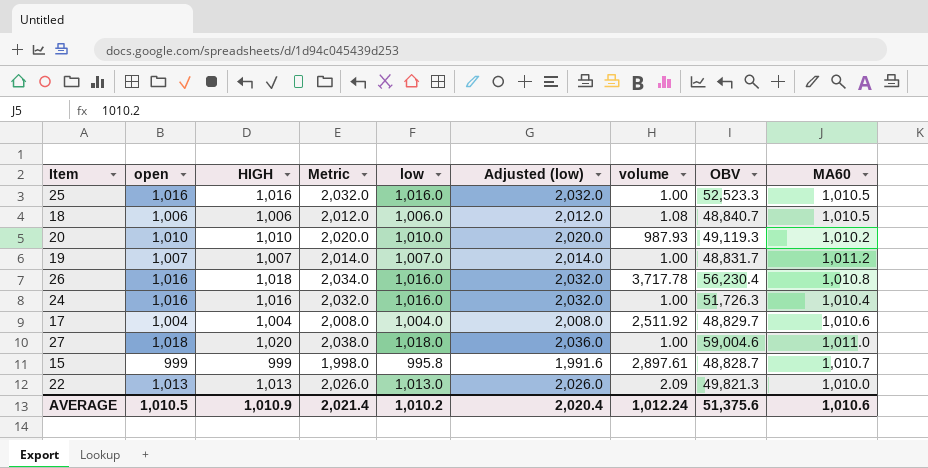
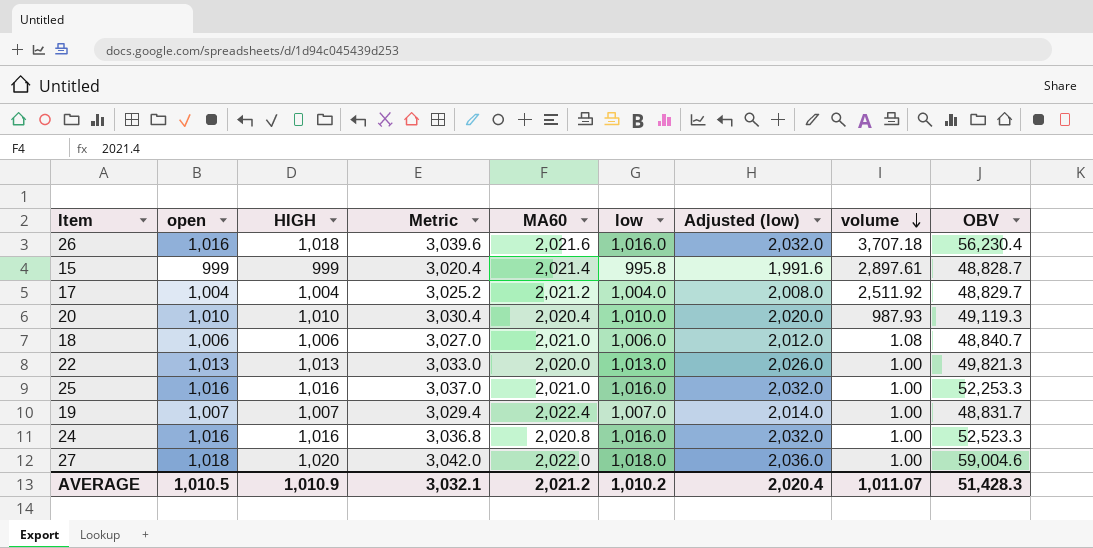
row order: none -> volume descending
column Metric | formula: [open] + [HIGH] -> [HIGH] + [MA60]
column MA60 | position: 9 -> 5
26 | MA60: 1,010.8 -> 2,021.6
26 | volume: 3,717.78 -> 3,707.18
15 | MA60: 1,010.7 -> 2,021.4
17 | MA60: 1,010.6 -> 2,021.2
20 | MA60: 1,010.2 -> 2,020.4
18 | MA60: 1,010.5 -> 2,021.0
22 | MA60: 1,010.0 -> 2,020.0
22 | volume: 2.09 -> 1.00
25 | MA60: 1,010.5 -> 2,021.0
25 | OBV: 52,523.3 -> 52,253.3
19 | MA60: 1,011.2 -> 2,022.4
24 | MA60: 1,010.4 -> 2,020.8
24 | OBV: 51,726.3 -> 52,523.3
27 | MA60: 1,011.0 -> 2,022.0
AVERAGE | Metric: 2,021.4 -> 3,032.1
AVERAGE | MA60: 1,010.6 -> 2,021.2
AVERAGE | volume: 1,012.24 -> 1,011.07
AVERAGE | OBV: 51,375.6 -> 51,428.3

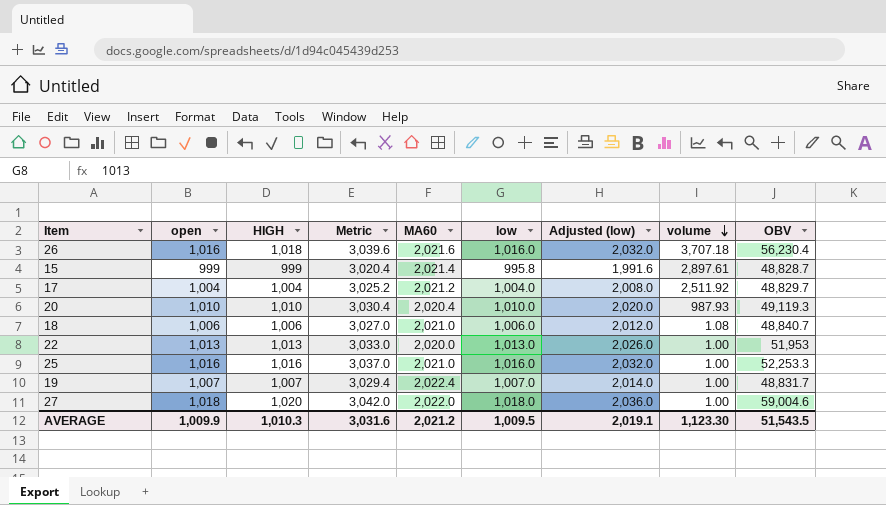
row 24: 1,016 | 1,016 | 3,036.8 | 2,020.8 | 1,016.0 | 2,032.0 | 1.00 | 52,523.3 -> none
22 | OBV: 49,821.3 -> 51,953
AVERAGE | open: 1,010.5 -> 1,009.9
AVERAGE | HIGH: 1,010.9 -> 1,010.3
AVERAGE | Metric: 3,032.1 -> 3,031.6
AVERAGE | low: 1,010.2 -> 1,009.5
AVERAGE | Adjusted (low): 2,020.4 -> 2,019.1
AVERAGE | volume: 1,011.07 -> 1,123.30
AVERAGE | OBV: 51,428.3 -> 51,543.5

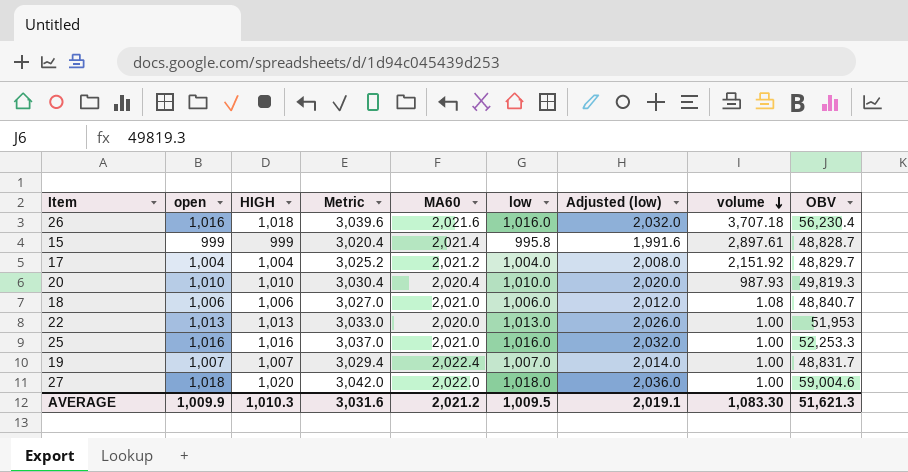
17 | volume: 2,511.92 -> 2,151.92
20 | OBV: 49,119.3 -> 49,819.3
AVERAGE | volume: 1,123.30 -> 1,083.30
AVERAGE | OBV: 51,543.5 -> 51,621.3

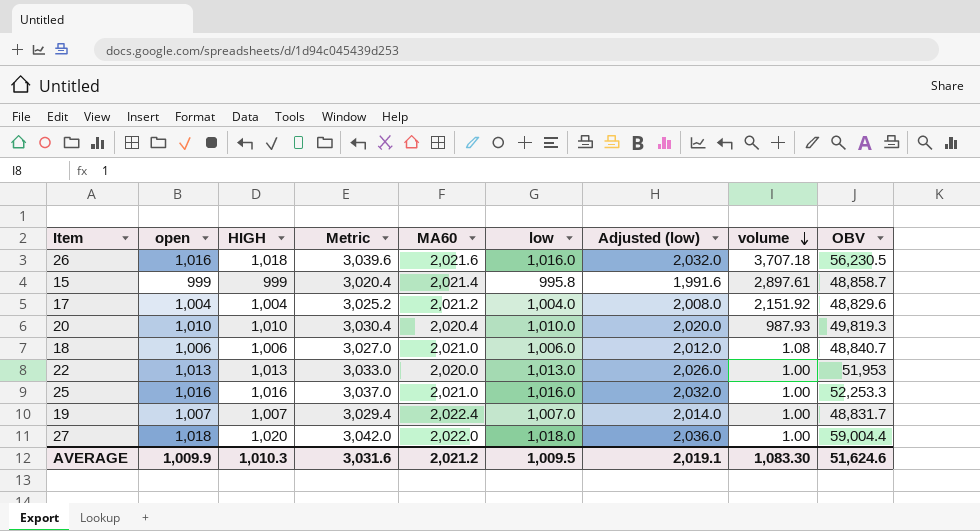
26 | OBV: 56,230.4 -> 56,230.5
15 | OBV: 48,828.7 -> 48,858.7
17 | OBV: 48,829.7 -> 48,829.6
27 | OBV: 59,004.6 -> 59,004.4
AVERAGE | OBV: 51,621.3 -> 51,624.6

